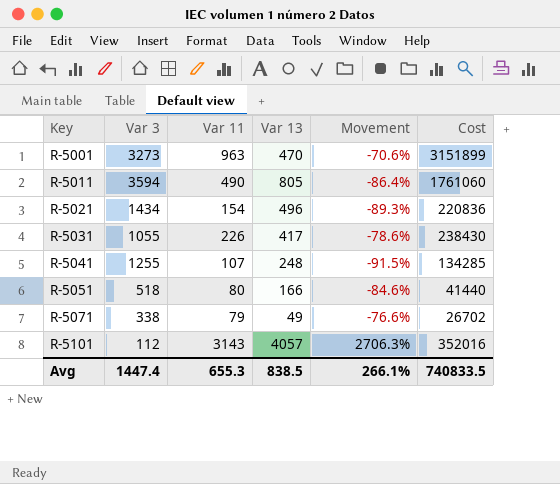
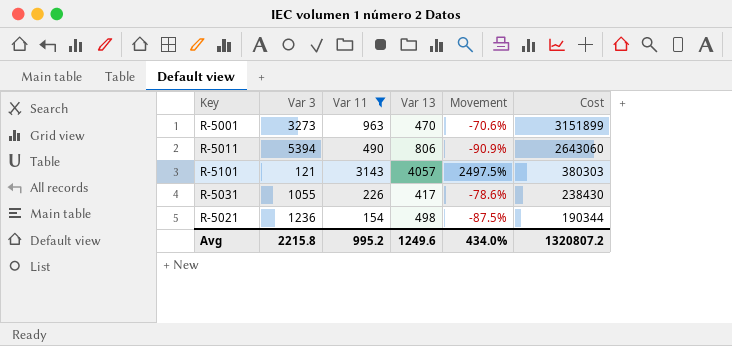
filter: none -> Var 11 >= 154
row order: Key ascending -> Cost descending
R-5011 | Var 3: 3594 -> 5394
R-5011 | Var 13: 805 -> 806
R-5011 | Movement: -86.4% -> -90.9%
R-5011 | Cost: 1761060 -> 2643060
R-5101 | Var 3: 112 -> 121
R-5101 | Movement: 2706.3% -> 2497.5%
R-5101 | Cost: 352016 -> 380303
R-5021 | Var 3: 1434 -> 1236
R-5021 | Var 13: 496 -> 498
R-5021 | Movement: -89.3% -> -87.5%
R-5021 | Cost: 220836 -> 190344
Avg | Var 3: 1447.4 -> 2215.8
Avg | Var 11: 655.3 -> 995.2
Avg | Var 13: 838.5 -> 1249.6
Avg | Movement: 266.1% -> 434.0%
Avg | Cost: 740833.5 -> 1320807.2

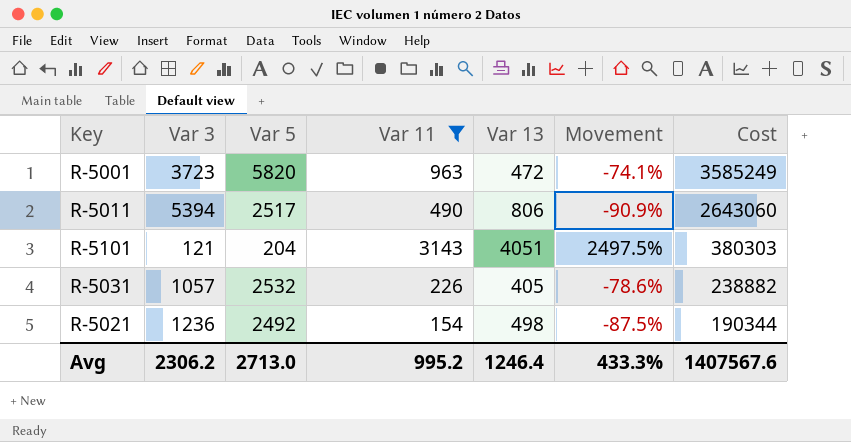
column Var 5 | position: none -> 3
R-5001 | Var 3: 3273 -> 3723
R-5001 | Var 13: 470 -> 472
R-5001 | Movement: -70.6% -> -74.1%
R-5001 | Cost: 3151899 -> 3585249
R-5101 | Var 13: 4057 -> 4051
R-5031 | Var 3: 1055 -> 1057
R-5031 | Var 13: 417 -> 405
R-5031 | Cost: 238430 -> 238882
Avg | Var 3: 2215.8 -> 2306.2
Avg | Var 13: 1249.6 -> 1246.4
Avg | Movement: 434.0% -> 433.3%
Avg | Cost: 1320807.2 -> 1407567.6

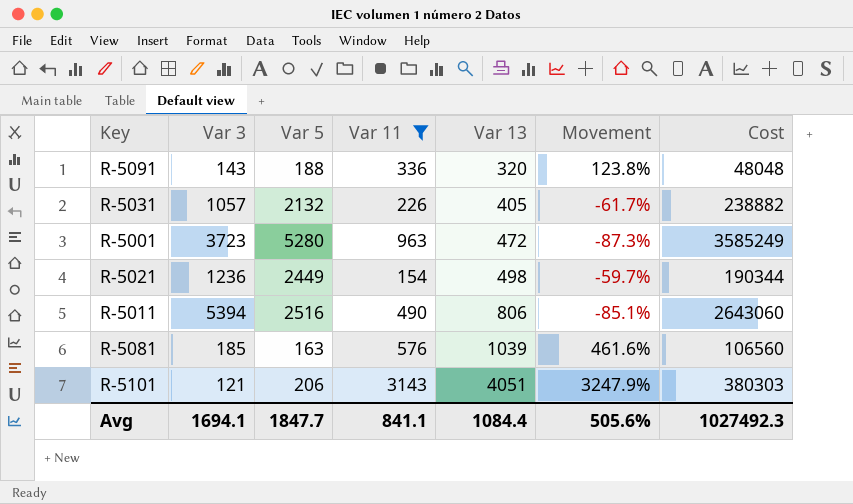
row order: Cost descending -> Var 13 ascending
column Movement | formula: ([Var 11] - [Var 3]) / [Var 3] -> ([Var 13] - [Var 3]) / [Var 3]
row R-5091: none -> 143 | 188 | 336 | 320 | 123.8% | 48048
R-5031 | Var 5: 2532 -> 2132
R-5001 | Var 5: 5820 -> 5280
R-5021 | Var 5: 2492 -> 2449
R-5011 | Var 5: 2517 -> 2516
row R-5081: none -> 185 | 163 | 576 | 1039 | 461.6% | 106560
R-5101 | Var 5: 204 -> 206
Avg | Var 3: 2306.2 -> 1694.1
Avg | Var 5: 2713.0 -> 1847.7
Avg | Var 11: 995.2 -> 841.1
Avg | Var 13: 1246.4 -> 1084.4
Avg | Movement: 433.3% -> 505.6%
Avg | Cost: 1407567.6 -> 1027492.3

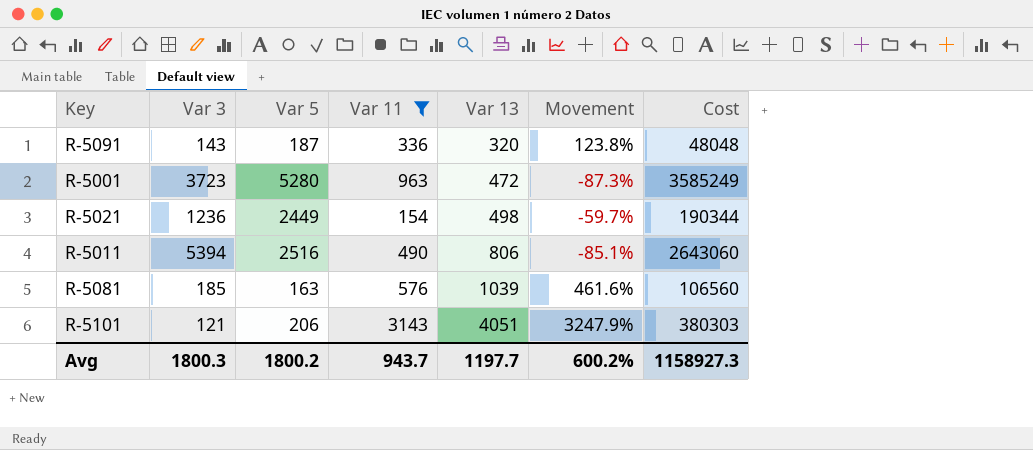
row R-5031: 1057 | 2132 | 226 | 405 | -61.7% | 238882 -> none
R-5091 | Var 5: 188 -> 187
Avg | Var 3: 1694.1 -> 1800.3
Avg | Var 5: 1847.7 -> 1800.2
Avg | Var 11: 841.1 -> 943.7
Avg | Var 13: 1084.4 -> 1197.7
Avg | Movement: 505.6% -> 600.2%
Avg | Cost: 1027492.3 -> 1158927.3

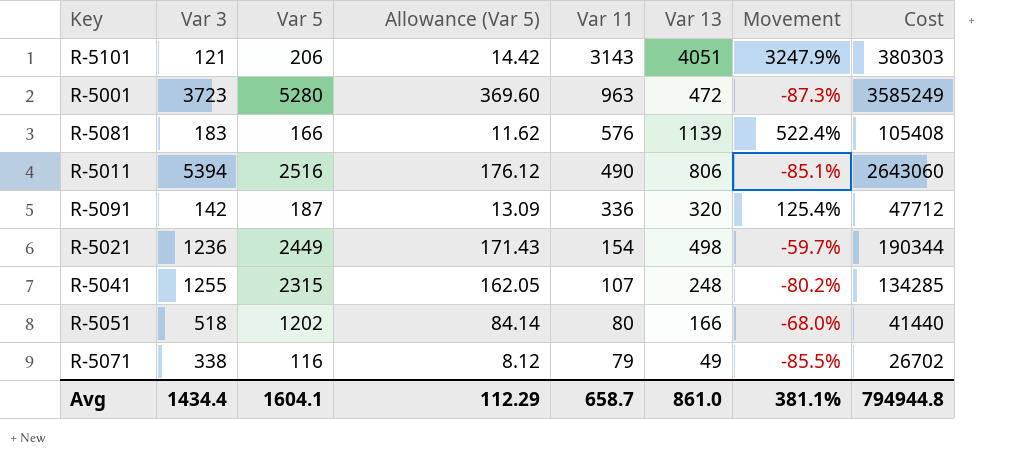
filter: Var 11 >= 154 -> none
row order: Var 13 ascending -> Var 11 descending
column Allowance (Var 5) | formula: none -> [Var 5] * 0.07
R-5081 | Var 3: 185 -> 183
R-5081 | Var 5: 163 -> 166
R-5081 | Var 13: 1039 -> 1139
R-5081 | Movement: 461.6% -> 522.4%
R-5081 | Cost: 106560 -> 105408
R-5091 | Var 3: 143 -> 142
R-5091 | Movement: 123.8% -> 125.4%
R-5091 | Cost: 48048 -> 47712
Avg | Var 3: 1800.3 -> 1434.4
Avg | Var 5: 1800.2 -> 1604.1
Avg | Var 11: 943.7 -> 658.7
Avg | Var 13: 1197.7 -> 861.0
Avg | Movement: 600.2% -> 381.1%
Avg | Cost: 1158927.3 -> 794944.8

